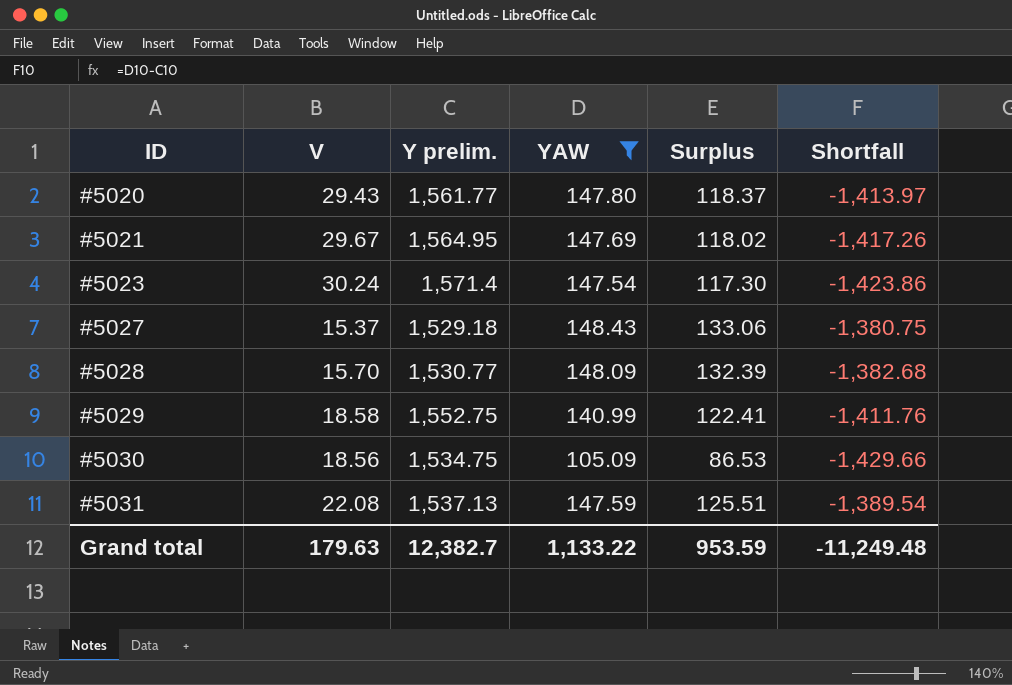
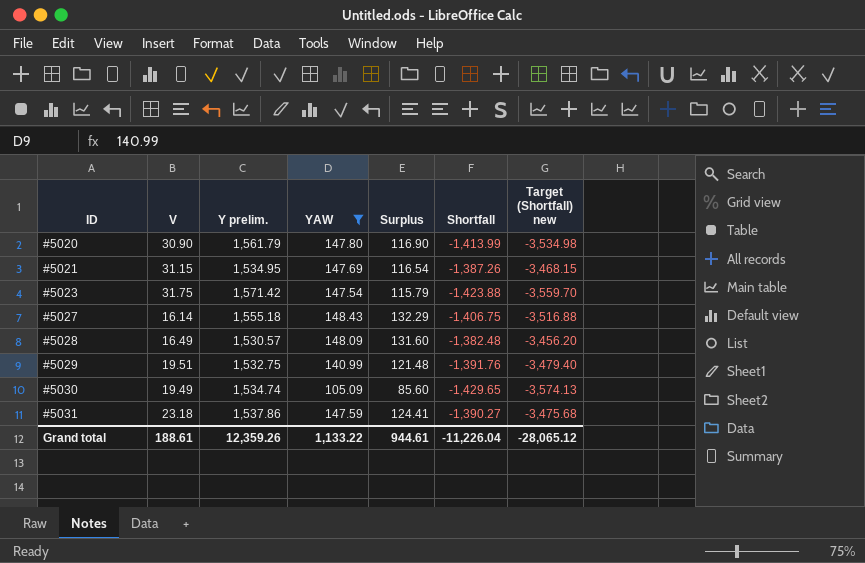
column Target (Shortfall) new | formula: none -> [Shortfall] * 2.5
#5020 | V: 29.43 -> 30.90
#5020 | Y prelim.: 1,561.77 -> 1,561.79
#5020 | Surplus: 118.37 -> 116.90
#5020 | Shortfall: -1,413.97 -> -1,413.99
#5021 | V: 29.67 -> 31.15
#5021 | Y prelim.: 1,564.95 -> 1,534.95
#5021 | Surplus: 118.02 -> 116.54
#5021 | Shortfall: -1,417.26 -> -1,387.26
#5023 | V: 30.24 -> 31.75
#5023 | Y prelim.: 1,571.4 -> 1,571.42
#5023 | Surplus: 117.30 -> 115.79
#5023 | Shortfall: -1,423.86 -> -1,423.88
#5027 | V: 15.37 -> 16.14
#5027 | Y prelim.: 1,529.18 -> 1,555.18
#5027 | Surplus: 133.06 -> 132.29
#5027 | Shortfall: -1,380.75 -> -1,406.75
#5028 | V: 15.70 -> 16.49
#5028 | Y prelim.: 1,530.77 -> 1,530.57
#5028 | Surplus: 132.39 -> 131.60
#5028 | Shortfall: -1,382.68 -> -1,382.48
#5029 | V: 18.58 -> 19.51
#5029 | Y prelim.: 1,552.75 -> 1,532.75
#5029 | Surplus: 122.41 -> 121.48
#5029 | Shortfall: -1,411.76 -> -1,391.76
#5030 | V: 18.56 -> 19.49
#5030 | Y prelim.: 1,534.75 -> 1,534.74
#5030 | Surplus: 86.53 -> 85.60
#5030 | Shortfall: -1,429.66 -> -1,429.65
#5031 | V: 22.08 -> 23.18
#5031 | Y prelim.: 1,537.13 -> 1,537.86
#5031 | Surplus: 125.51 -> 124.41
#5031 | Shortfall: -1,389.54 -> -1,390.27
Grand total | V: 179.63 -> 188.61
Grand total | Y prelim.: 12,382.7 -> 12,359.26
Grand total | Surplus: 953.59 -> 944.61
Grand total | Shortfall: -11,249.48 -> -11,226.04

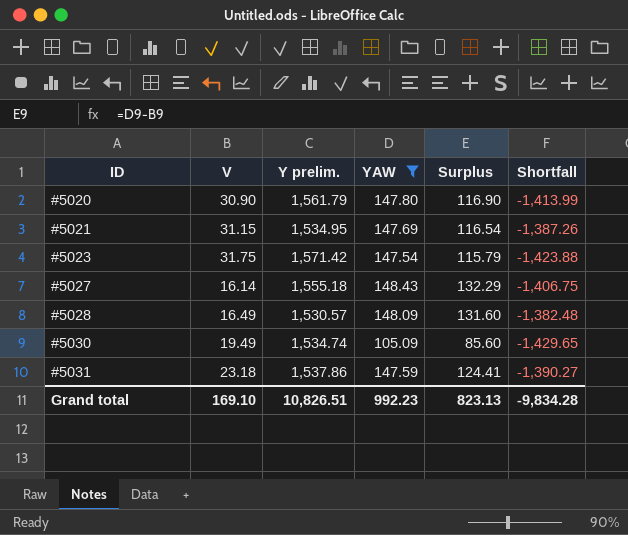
column Target (Shortfall) new | formula: [Shortfall] * 2.5 -> none
row #5029: 19.51 | 1,532.75 | 140.99 | 121.48 | -1,391.76 | -3,479.40 -> none
Grand total | V: 188.61 -> 169.10
Grand total | Y prelim.: 12,359.26 -> 10,826.51
Grand total | YAW: 1,133.22 -> 992.23
Grand total | Surplus: 944.61 -> 823.13
Grand total | Shortfall: -11,226.04 -> -9,834.28

